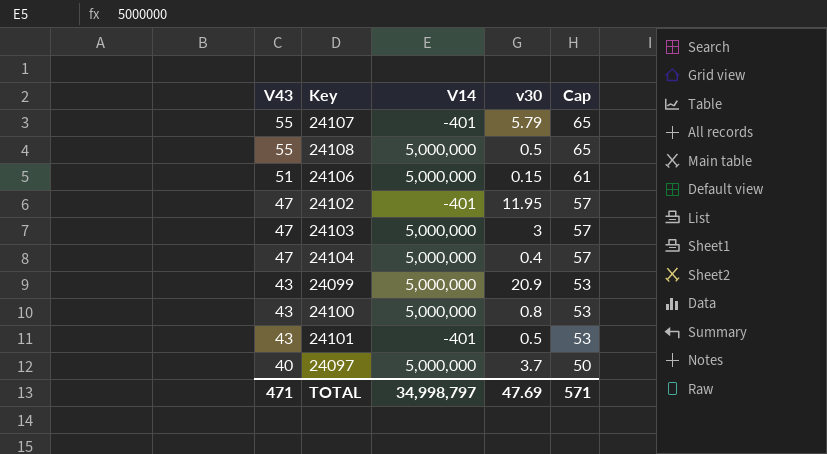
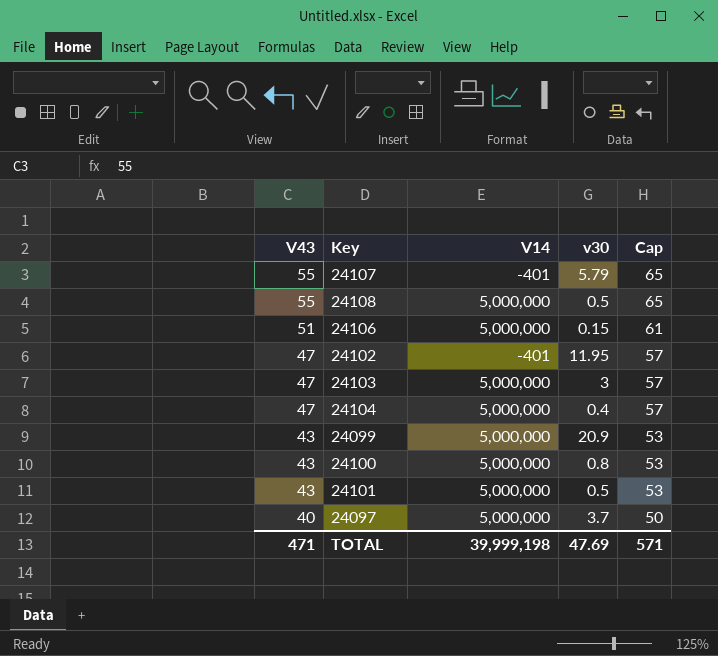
24101 | V14: -401 -> 5,000,000
TOTAL | V14: 34,998,797 -> 39,999,198

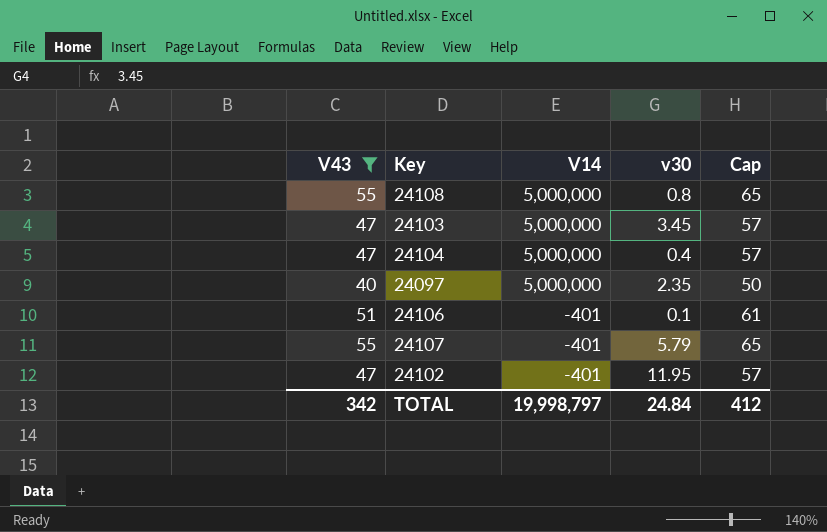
filter: none -> V43 != 43
row order: V43 descending -> V14 descending
24108 | v30: 0.5 -> 0.8
24103 | v30: 3 -> 3.45
24097 | v30: 3.7 -> 2.35
24106 | V14: 5,000,000 -> -401
24106 | v30: 0.15 -> 0.1
TOTAL | V43: 471 -> 342
TOTAL | V14: 39,999,198 -> 19,998,797
TOTAL | v30: 47.69 -> 24.84
TOTAL | Cap: 571 -> 412

